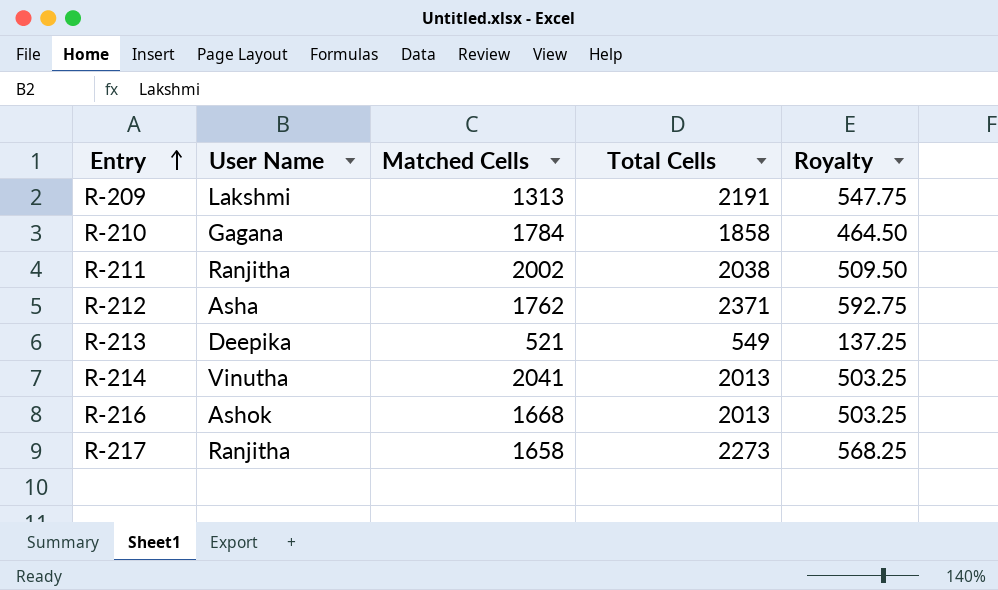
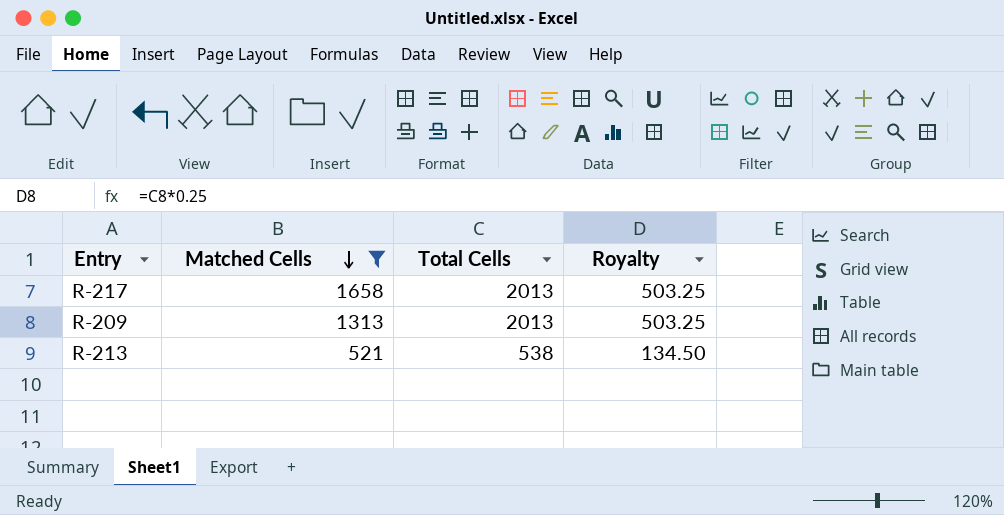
filter: none -> Matched Cells <= 1658
row order: Entry ascending -> Matched Cells descending
column User Name | position: 2 -> none
R-217 | Total Cells: 2273 -> 2013
R-217 | Royalty: 568.25 -> 503.25
R-209 | Total Cells: 2191 -> 2013
R-209 | Royalty: 547.75 -> 503.25
R-213 | Total Cells: 549 -> 538
R-213 | Royalty: 137.25 -> 134.50

